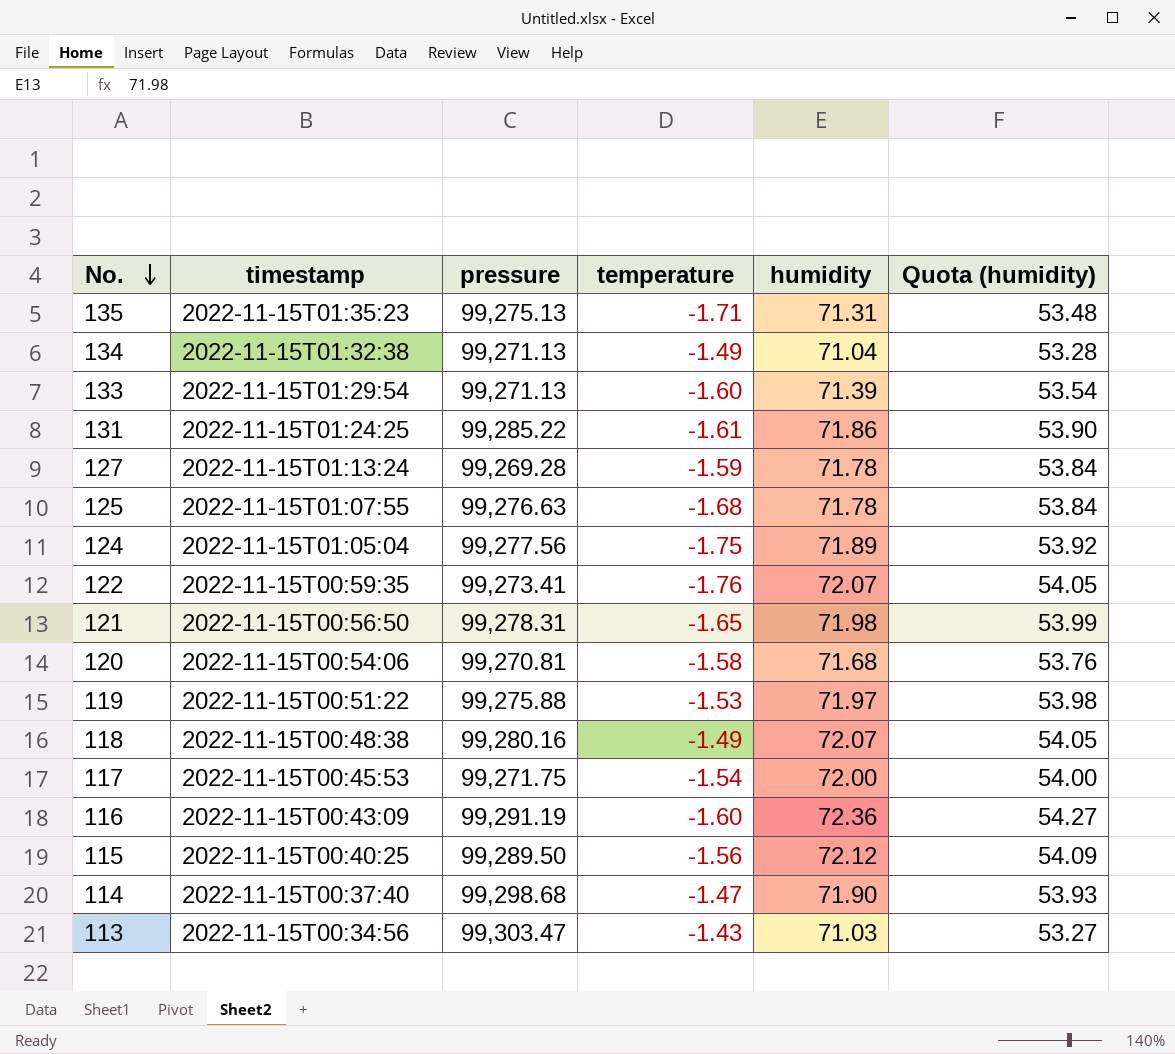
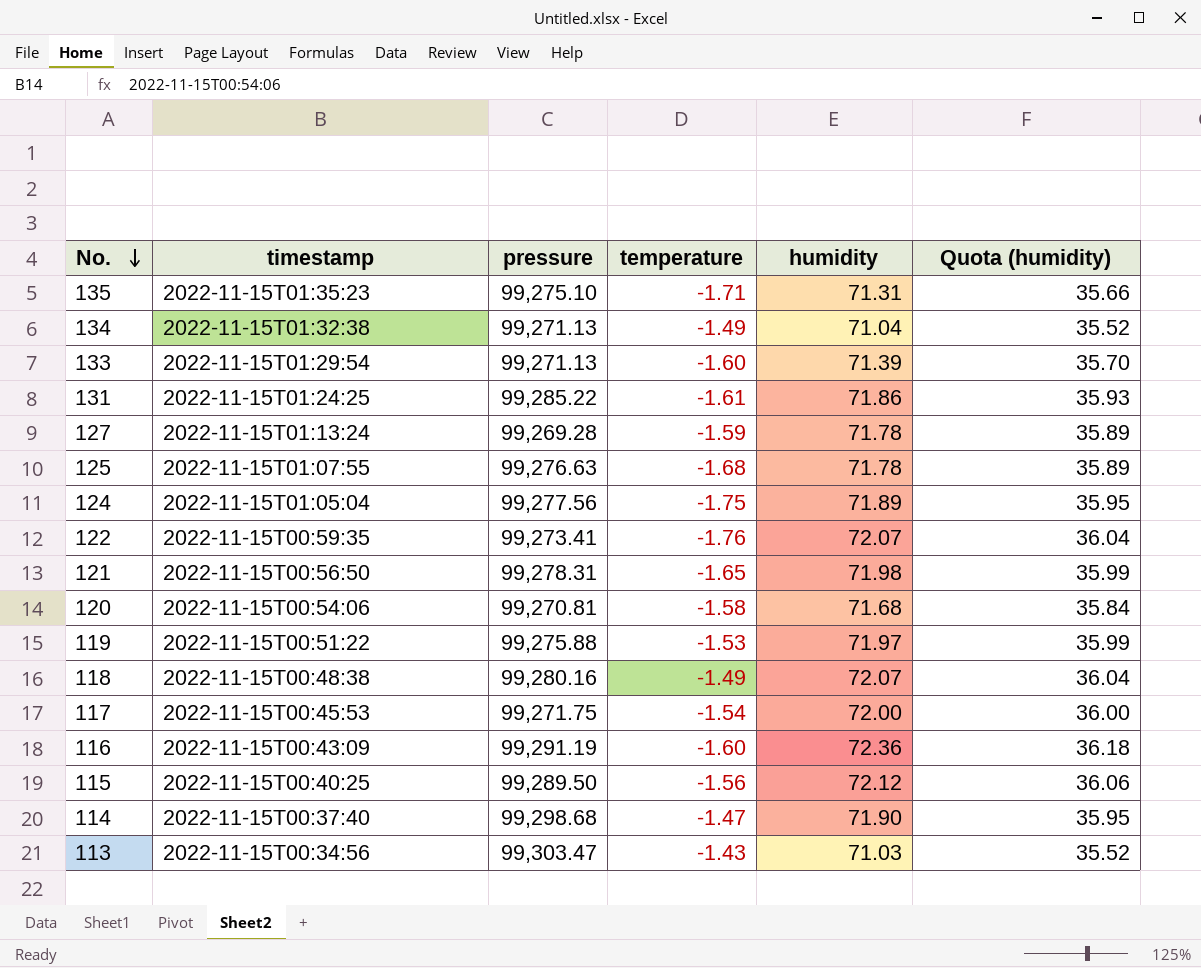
column Quota (humidity) | formula: [humidity] * 0.75 -> [humidity] * 0.5
135 | pressure: 99,275.13 -> 99,275.10

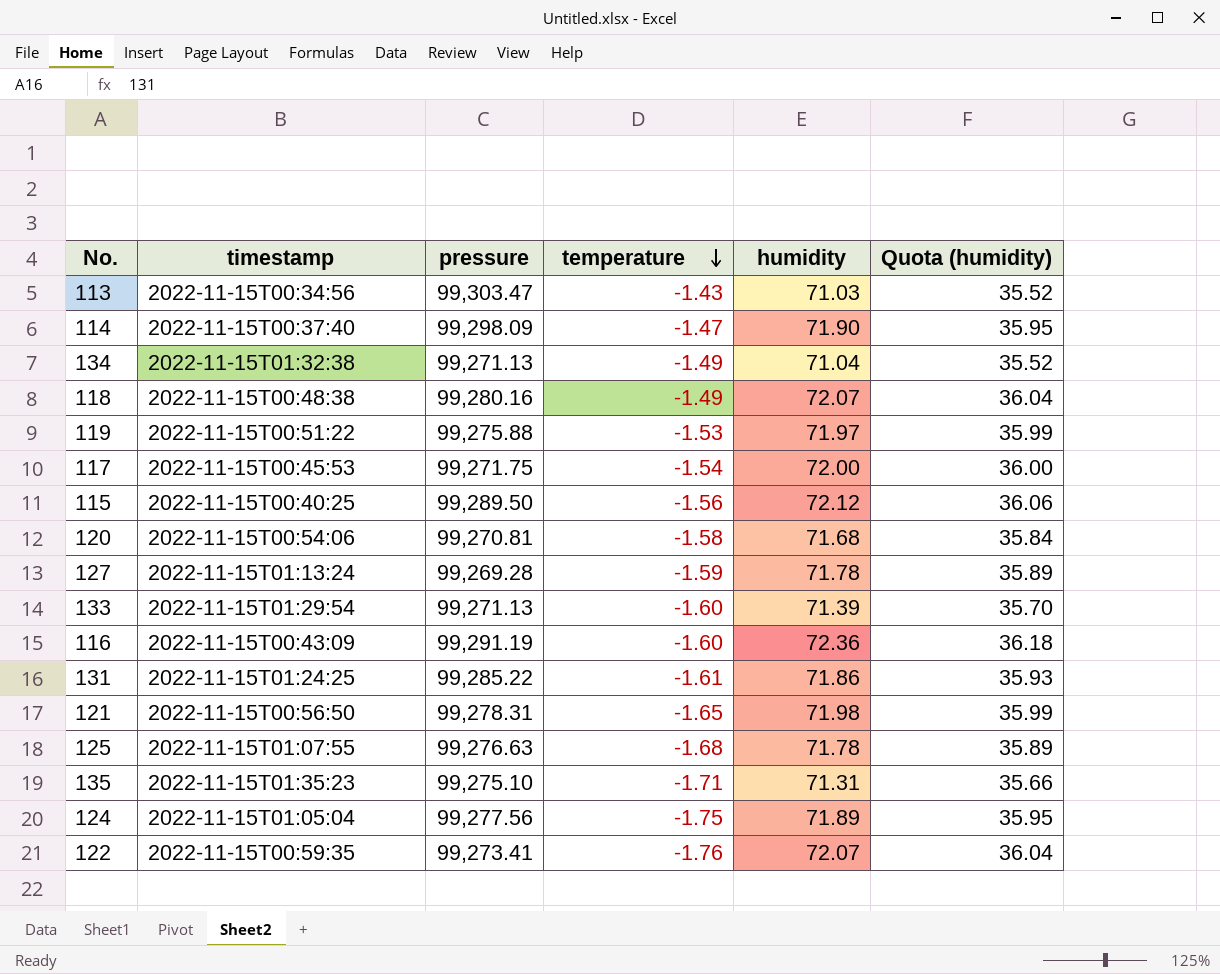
row order: No. descending -> temperature descending
114 | pressure: 99,298.68 -> 99,298.09

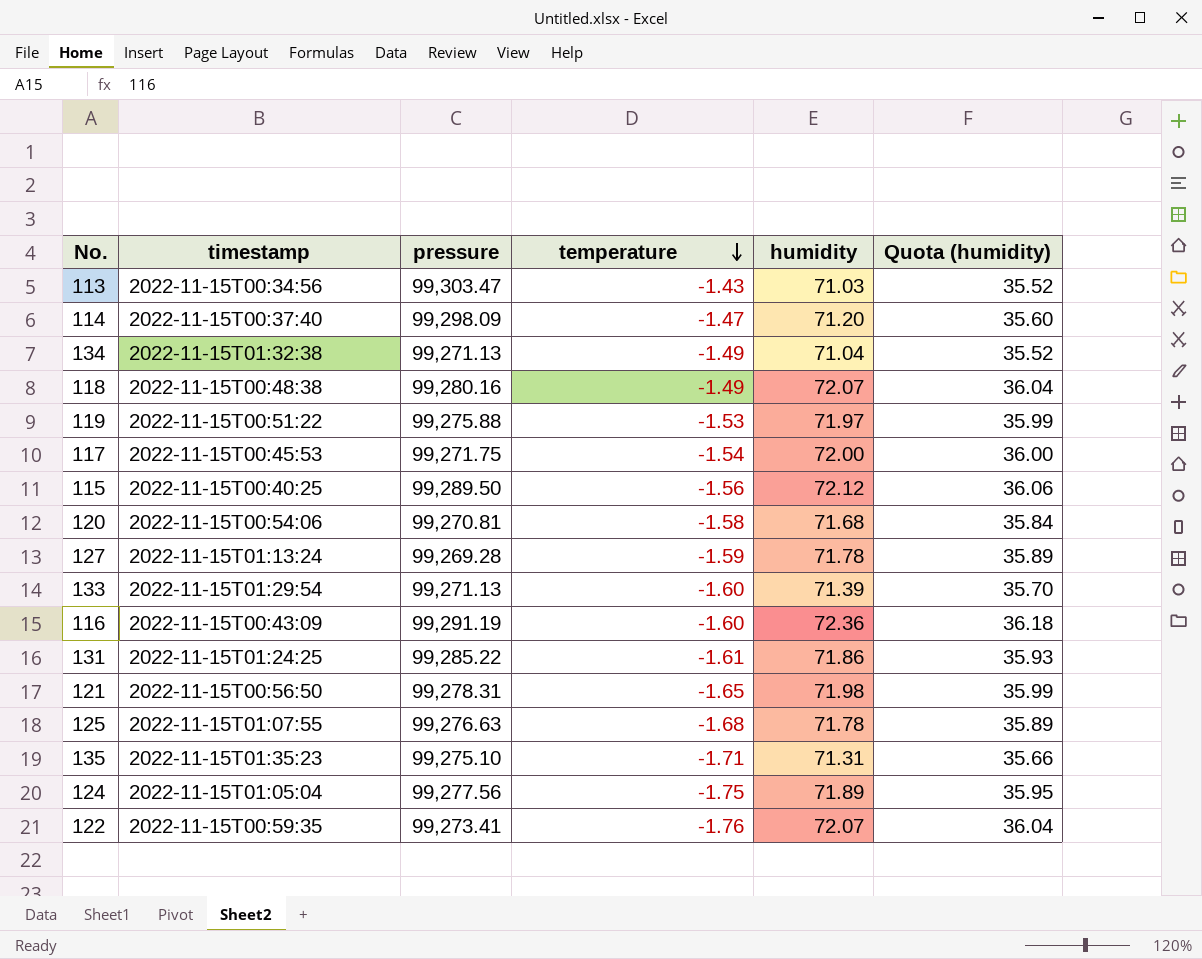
114 | humidity: 71.90 -> 71.20
114 | Quota (humidity): 35.95 -> 35.60

